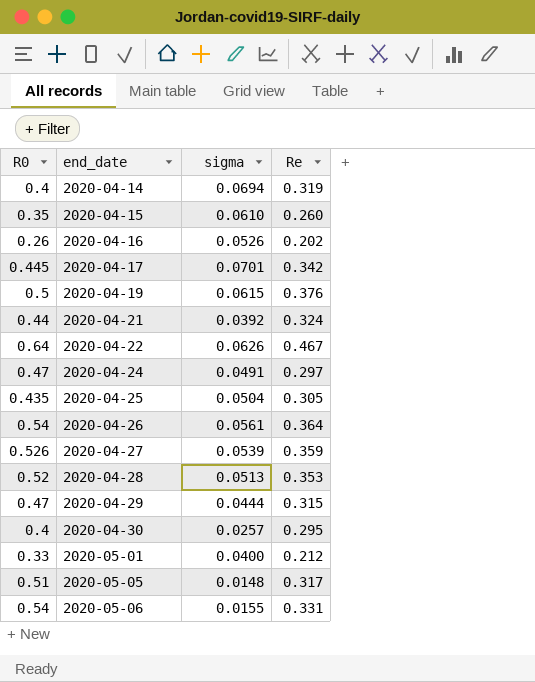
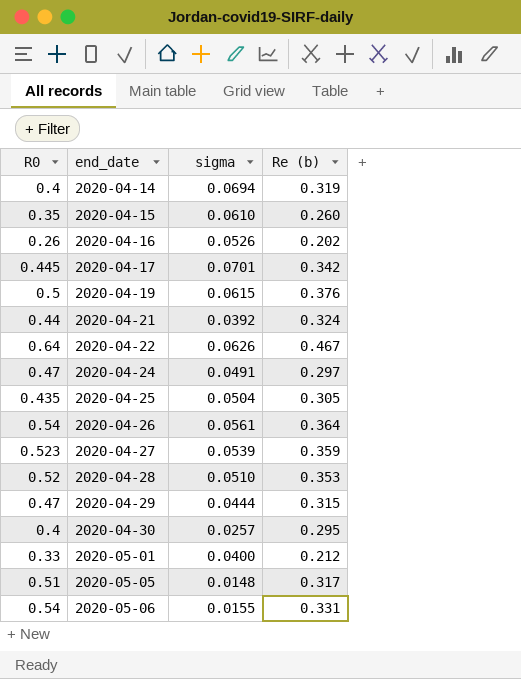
column name: Re -> Re (b)
2020-04-27 | R0: 0.526 -> 0.523
2020-04-28 | sigma: 0.0513 -> 0.0510

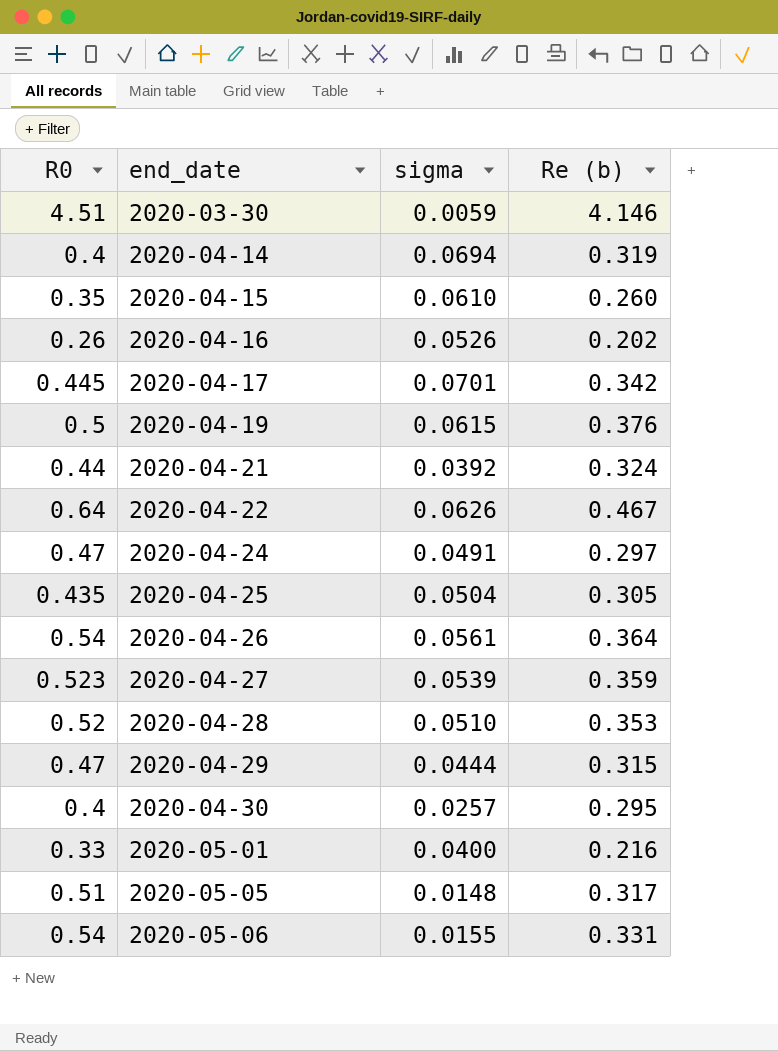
row 2020-03-30: none -> 4.51 | 0.0059 | 4.146
2020-05-01 | Re (b): 0.212 -> 0.216

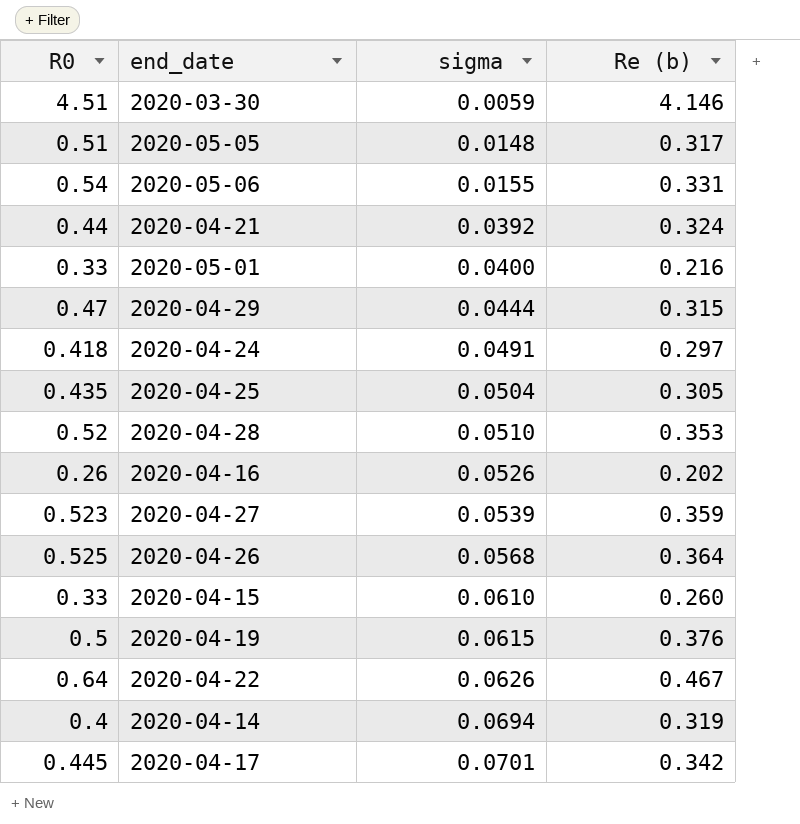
row order: end_date ascending -> sigma ascending
row 2020-04-30: 0.4 | 0.0257 | 0.295 -> none
2020-04-24 | R0: 0.47 -> 0.418
2020-04-26 | R0: 0.54 -> 0.525
2020-04-26 | sigma: 0.0561 -> 0.0568
2020-04-15 | R0: 0.35 -> 0.33

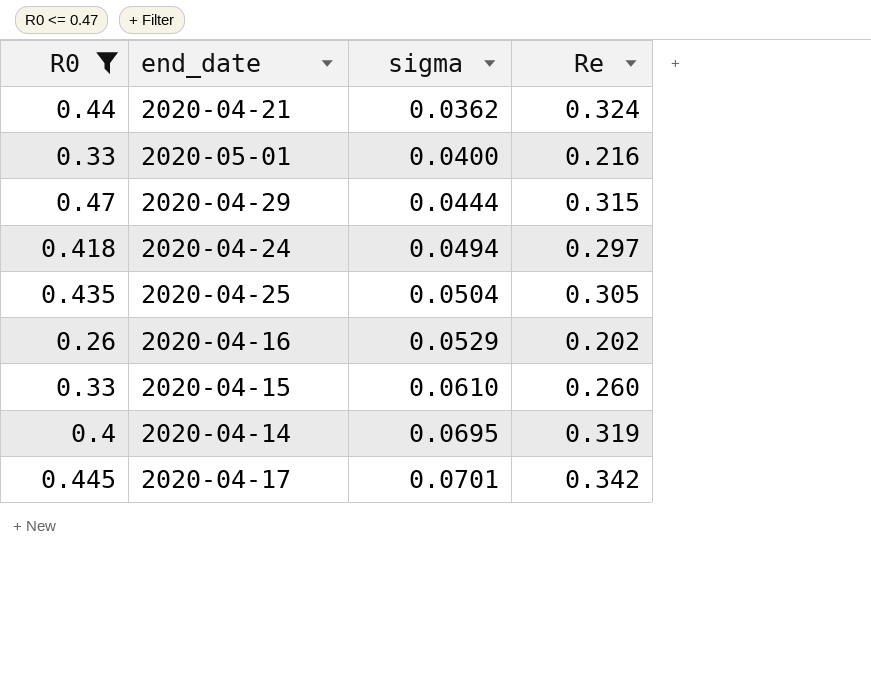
filter: none -> R0 <= 0.47
column name: Re (b) -> Re
2020-04-21 | sigma: 0.0392 -> 0.0362
2020-04-24 | sigma: 0.0491 -> 0.0494
2020-04-16 | sigma: 0.0526 -> 0.0529
2020-04-14 | sigma: 0.0694 -> 0.0695

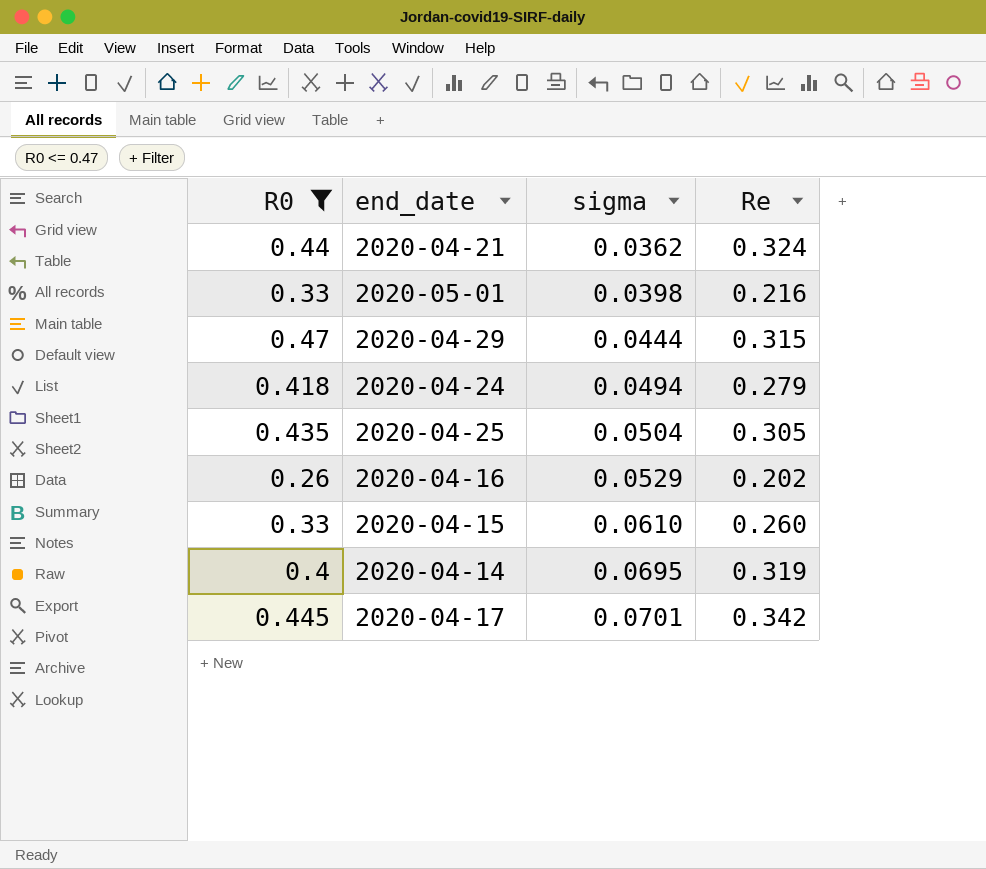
2020-05-01 | sigma: 0.0400 -> 0.0398
2020-04-24 | Re: 0.297 -> 0.279

